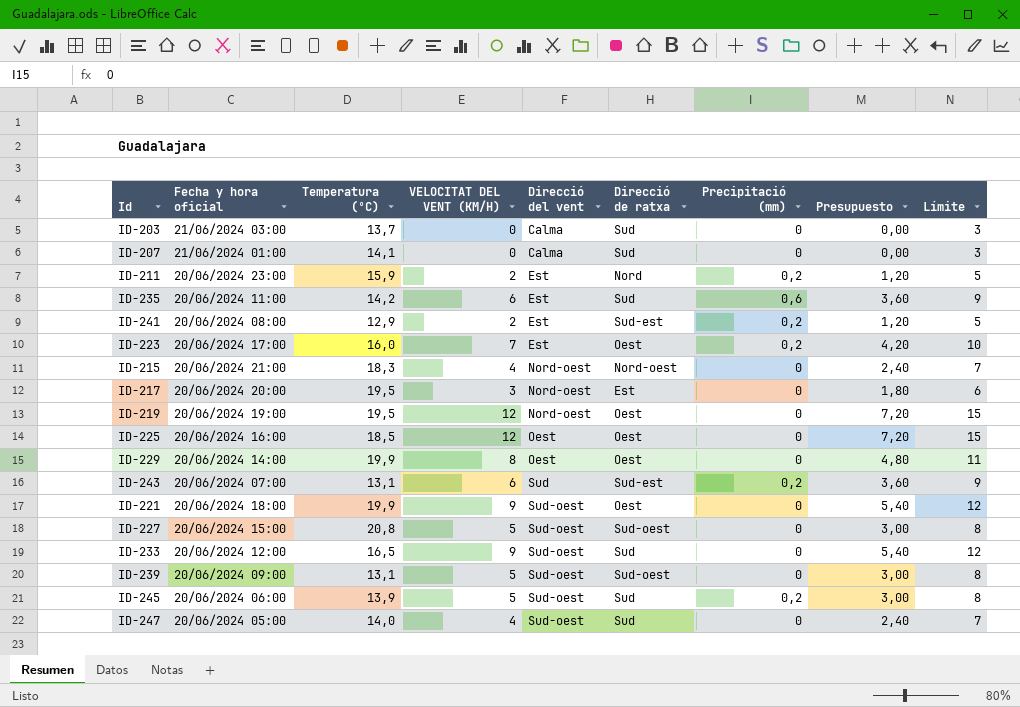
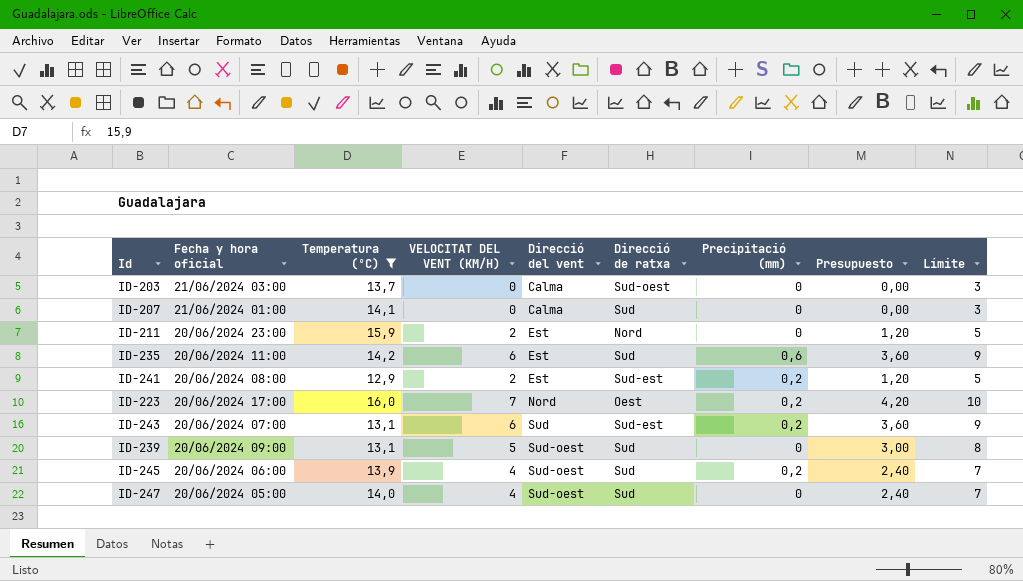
filter: none -> Temperatura (ºC) <= 16,0
ID-203 | Direcció de ratxa: Sud -> Sud-oest
ID-211 | Precipitació (mm): 0,2 -> 0
ID-223 | Direcció del vent: Est -> Nord
ID-239 | Direcció de ratxa: Sud-oest -> Sud
ID-245 | VELOCITAT DEL VENT (KM/H): 5 -> 4
ID-245 | Presupuesto: 3,00 -> 2,40
ID-245 | Límite: 8 -> 7

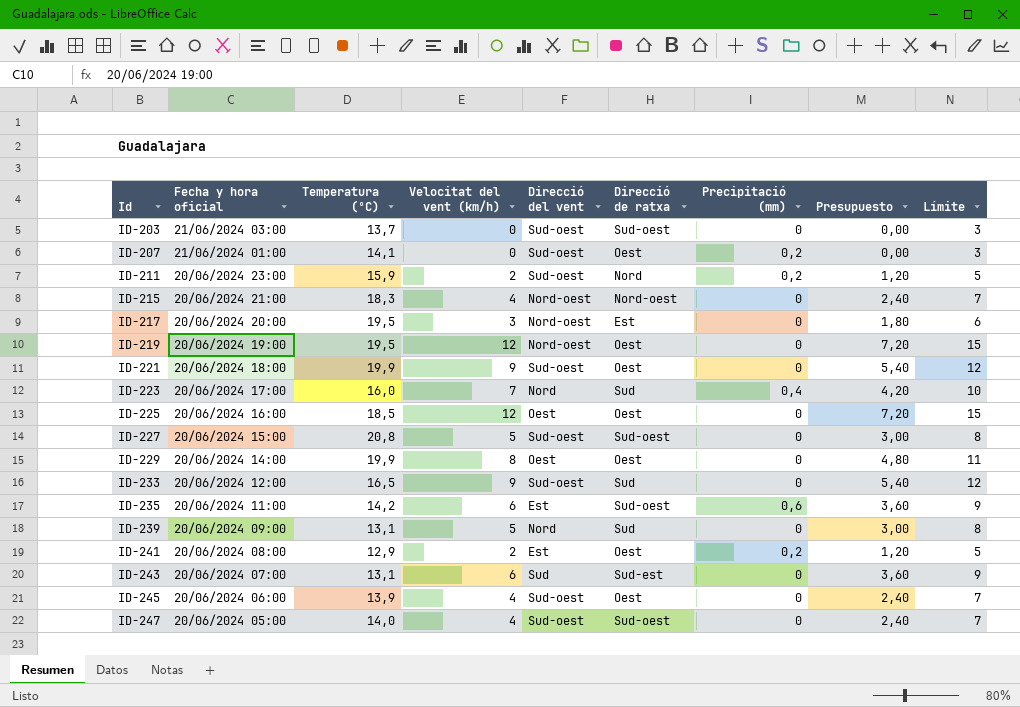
filter: Temperatura (ºC) <= 16,0 -> none
row order: Direcció del vent ascending -> Id ascending
column name: VELOCITAT DEL VENT (KM/H) -> Velocitat del vent (km/h)
ID-203 | Direcció del vent: Calma -> Sud-oest
ID-207 | Direcció del vent: Calma -> Sud-oest
ID-207 | Direcció de ratxa: Sud -> Oest
ID-207 | Precipitació (mm): 0 -> 0,2
ID-211 | Direcció del vent: Est -> Sud-oest
ID-211 | Precipitació (mm): 0 -> 0,2
ID-223 | Direcció de ratxa: Oest -> Sud
ID-223 | Precipitació (mm): 0,2 -> 0,4
ID-235 | Direcció de ratxa: Sud -> Sud-oest
ID-239 | Direcció del vent: Sud-oest -> Nord
ID-241 | Direcció de ratxa: Sud-est -> Oest
ID-243 | Precipitació (mm): 0,2 -> 0
ID-245 | Direcció de ratxa: Sud -> Oest
ID-245 | Precipitació (mm): 0,2 -> 0
ID-247 | Direcció de ratxa: Sud -> Sud-oest

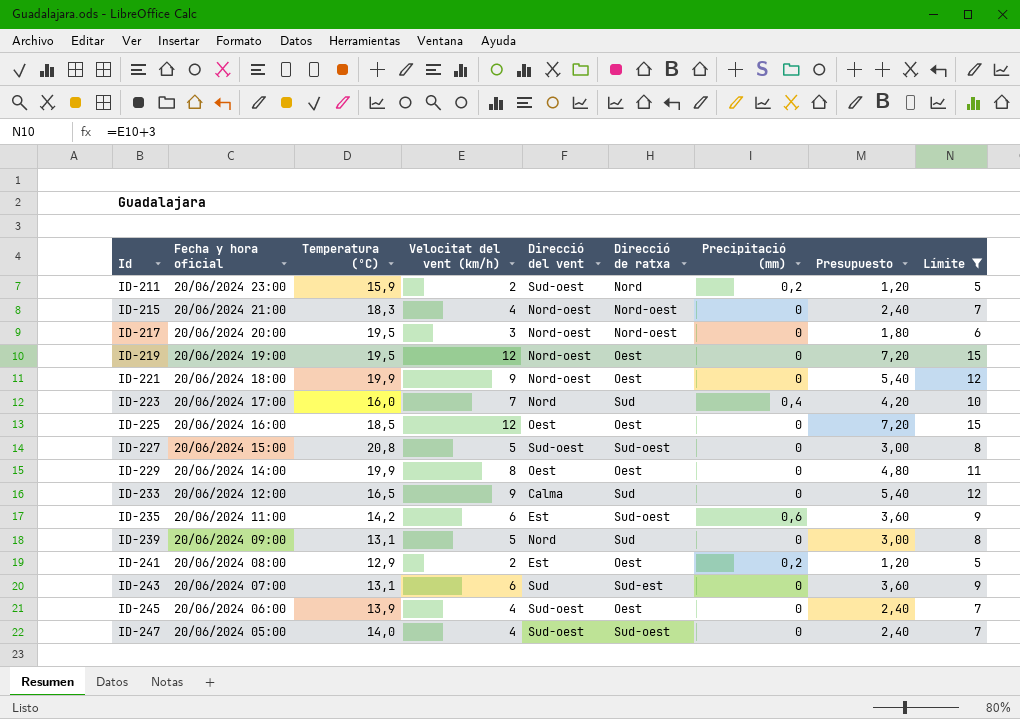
filter: none -> Límite != 3
ID-217 | Direcció de ratxa: Est -> Nord-oest
ID-221 | Direcció del vent: Sud-oest -> Nord-oest
ID-233 | Direcció del vent: Sud-oest -> Calma

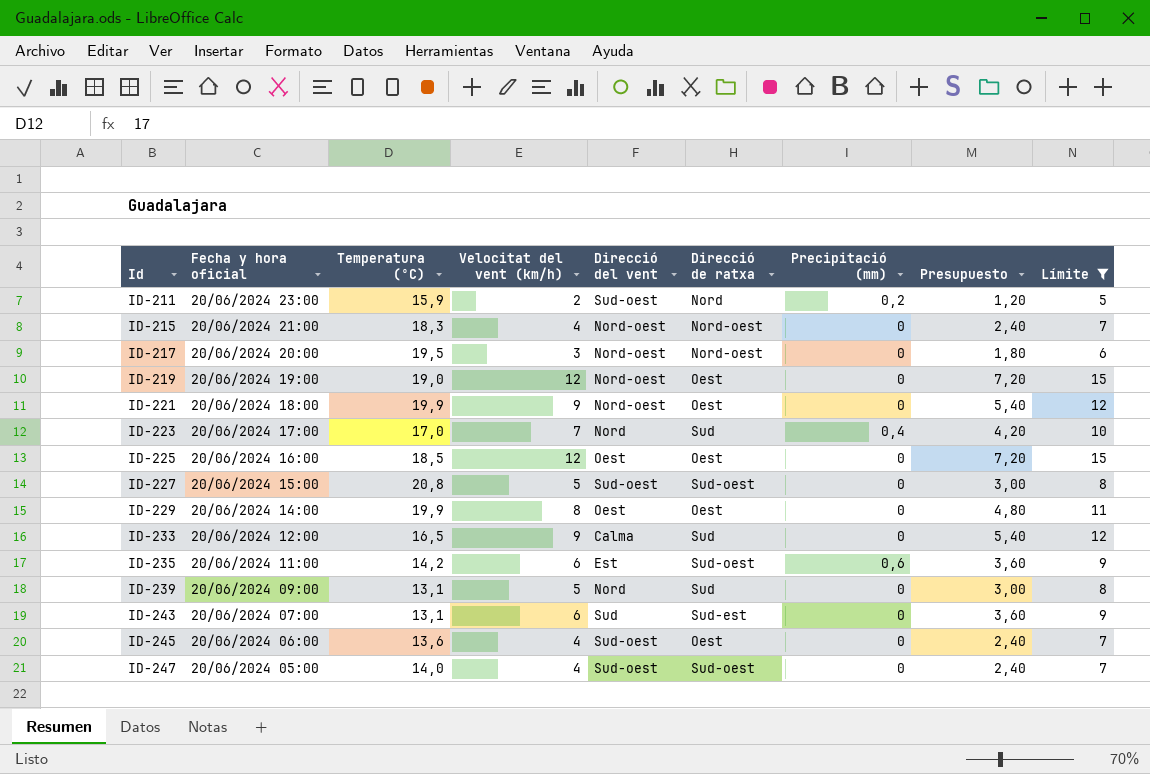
row ID-241: 20/06/2024 08:00 | 12,9 | 2 | Est | Oest | 0,2 | 1,20 | 5 -> none
ID-219 | Temperatura (ºC): 19,5 -> 19,0
ID-223 | Temperatura (ºC): 16,0 -> 17,0
ID-245 | Temperatura (ºC): 13,9 -> 13,6

